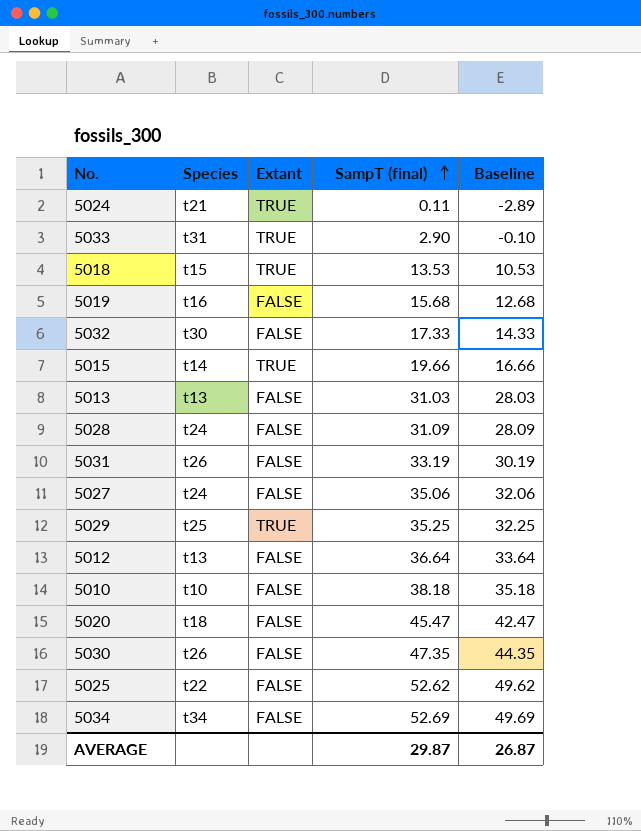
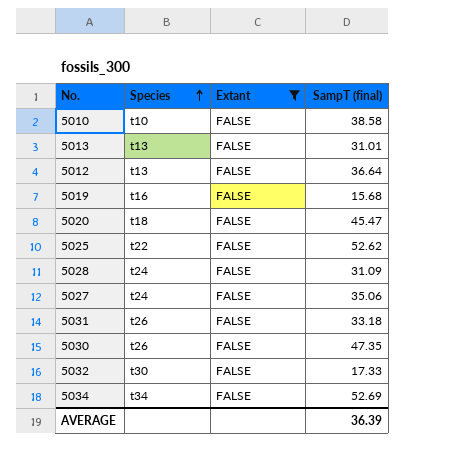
filter: none -> Extant = FALSE
row order: SampT (final) ascending -> Species ascending
column Baseline | formula: [SampT (final)] - 3 -> none
5010 | SampT (final): 38.18 -> 38.58
5013 | SampT (final): 31.03 -> 31.01
5031 | SampT (final): 33.19 -> 33.18
AVERAGE | SampT (final): 29.87 -> 36.39

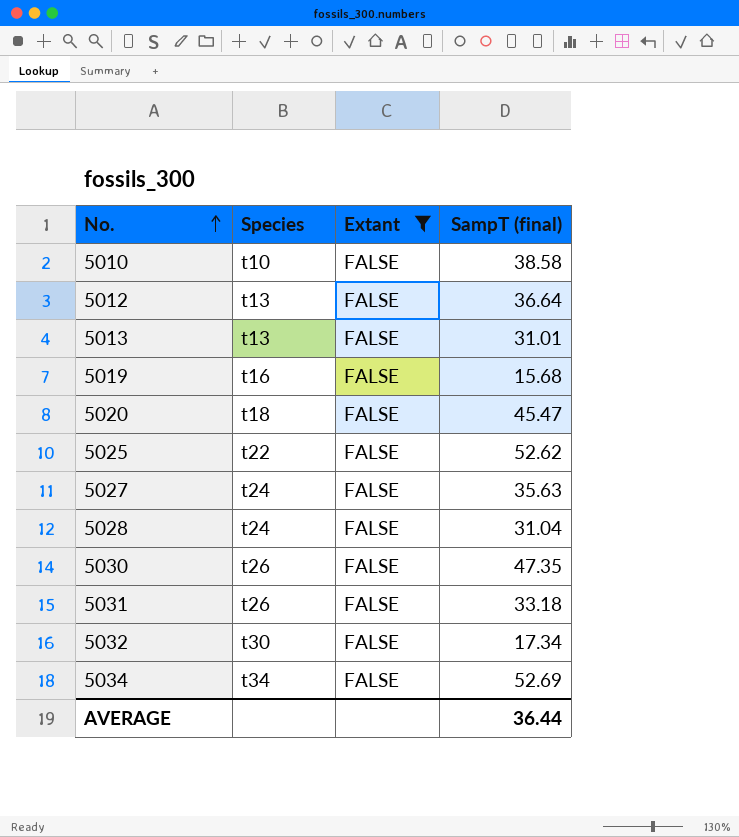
row order: Species ascending -> No. ascending
5027 | SampT (final): 35.06 -> 35.63
5028 | SampT (final): 31.09 -> 31.04
5032 | SampT (final): 17.33 -> 17.34
AVERAGE | SampT (final): 36.39 -> 36.44

